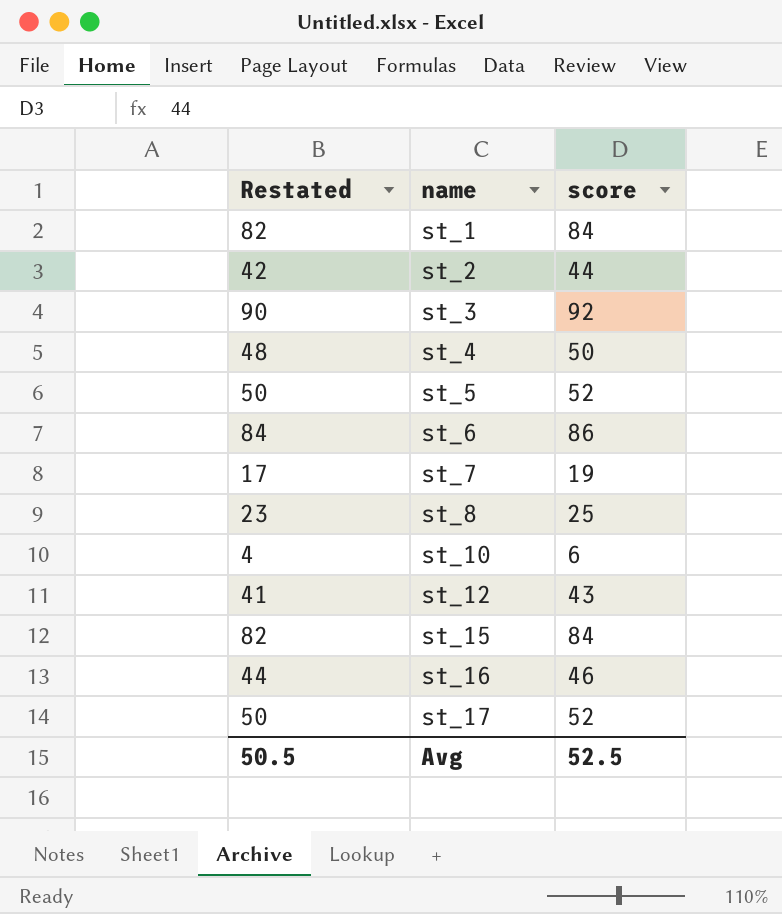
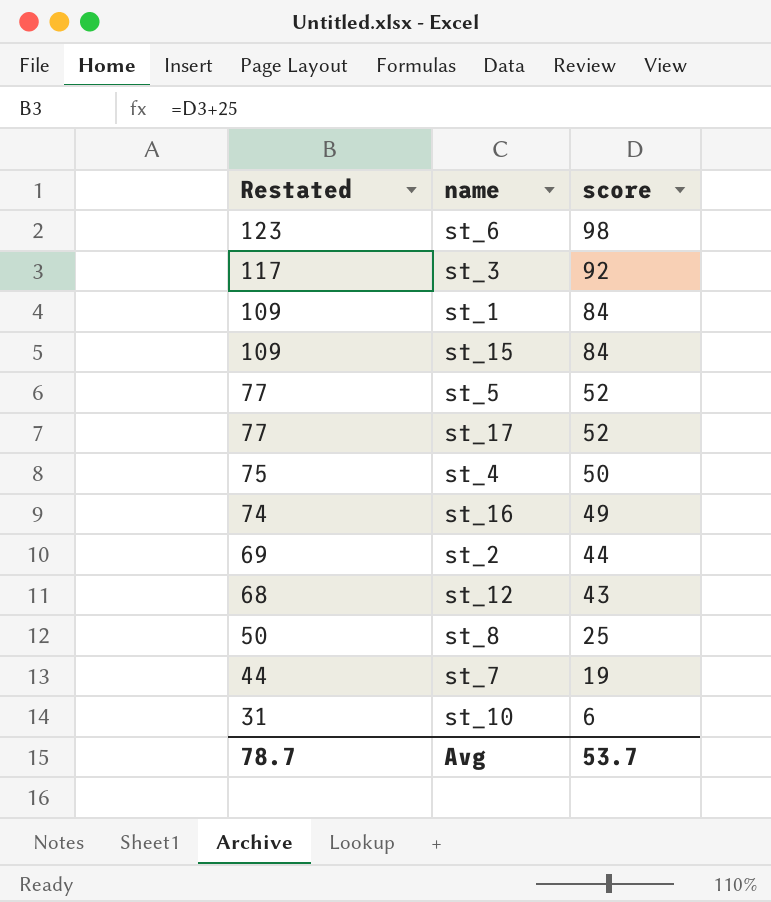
row order: name ascending -> Restated descending
column Restated | formula: [score] - 2 -> [score] + 25
st_6 | score: 86 -> 98
st_16 | score: 46 -> 49
Avg | Restated: 50.5 -> 78.7
Avg | score: 52.5 -> 53.7

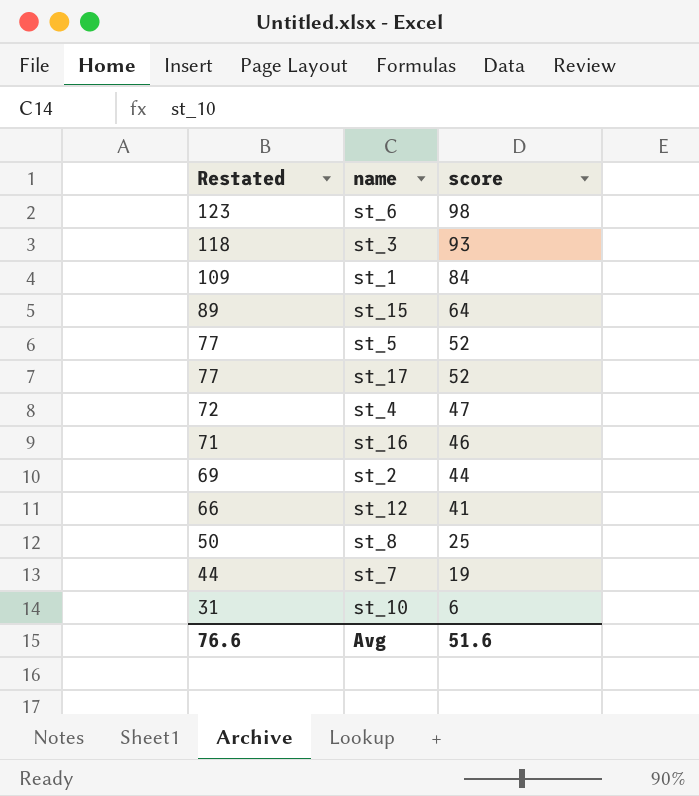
st_3 | Restated: 117 -> 118
st_3 | score: 92 -> 93
st_15 | Restated: 109 -> 89
st_15 | score: 84 -> 64
st_4 | Restated: 75 -> 72
st_4 | score: 50 -> 47
st_16 | Restated: 74 -> 71
st_16 | score: 49 -> 46
st_12 | Restated: 68 -> 66
st_12 | score: 43 -> 41
Avg | Restated: 78.7 -> 76.6
Avg | score: 53.7 -> 51.6

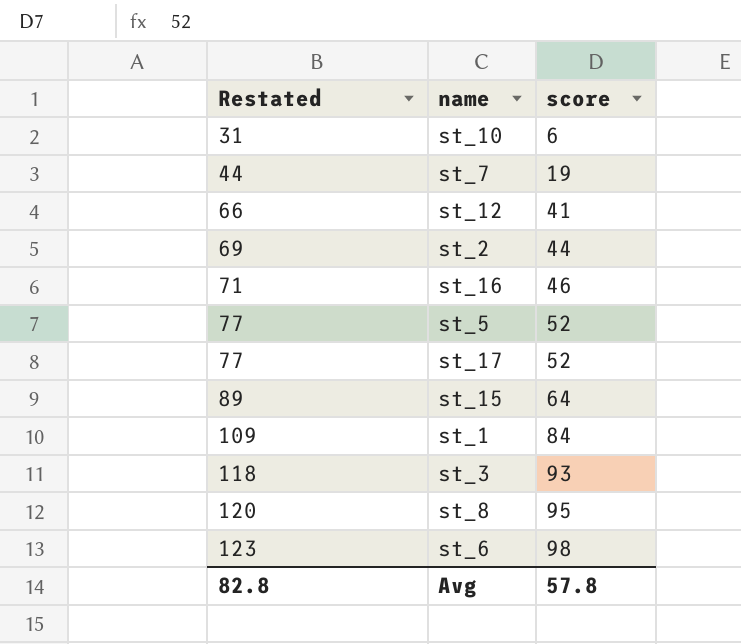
row order: Restated descending -> Restated ascending
row st_4: 72 | 47 -> none
st_8 | Restated: 50 -> 120
st_8 | score: 25 -> 95
Avg | Restated: 76.6 -> 82.8
Avg | score: 51.6 -> 57.8

